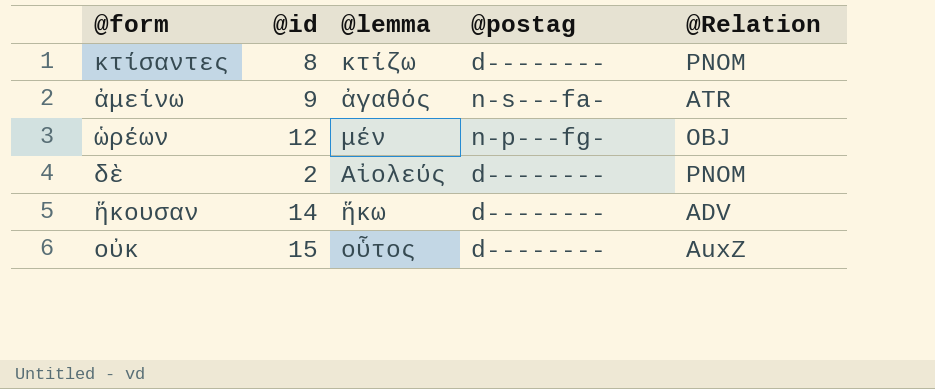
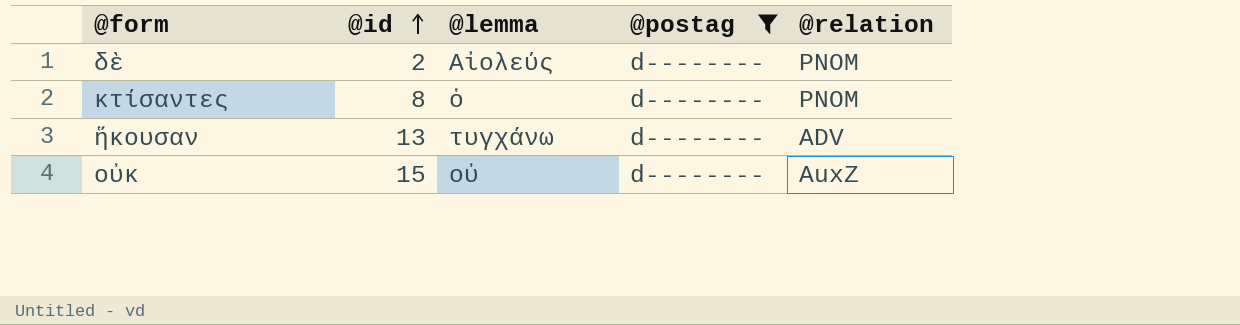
filter: none -> @postag = d--------
row order: none -> @id ascending
column name: @Relation -> @relation
κτίσαντες | @lemma: κτίζω -> ὁ
ἥκουσαν | @id: 14 -> 13
ἥκουσαν | @lemma: ἥκω -> τυγχάνω
οὐκ | @lemma: οὗτος -> οὐ

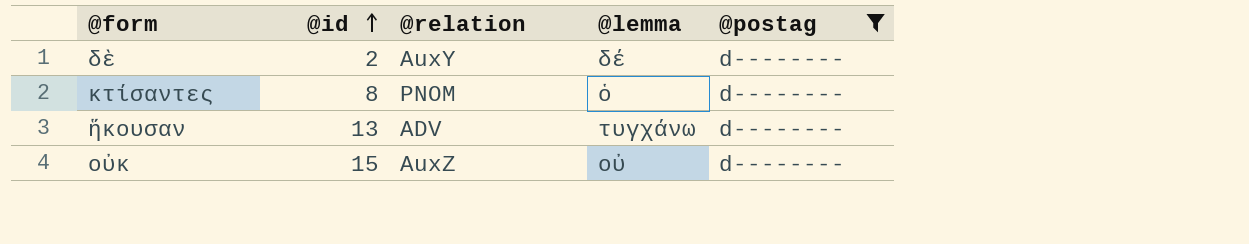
column @relation | position: 5 -> 3
δὲ | @relation: PNOM -> AuxY
δὲ | @lemma: Αἰολεύς -> δέ

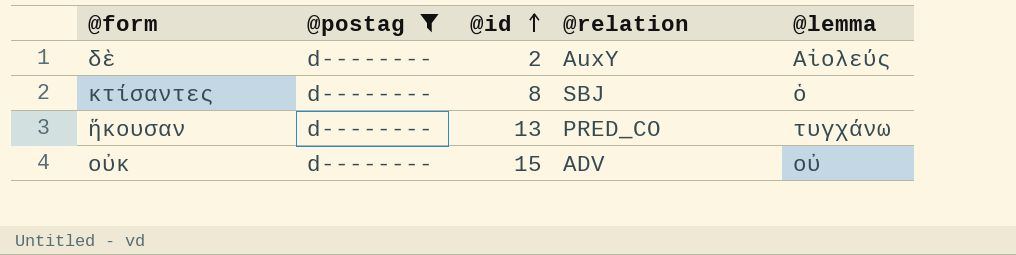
column @postag | position: 5 -> 2
δὲ | @lemma: δέ -> Αἰολεύς
κτίσαντες | @relation: PNOM -> SBJ
ἥκουσαν | @relation: ADV -> PRED_CO
οὐκ | @relation: AuxZ -> ADV

